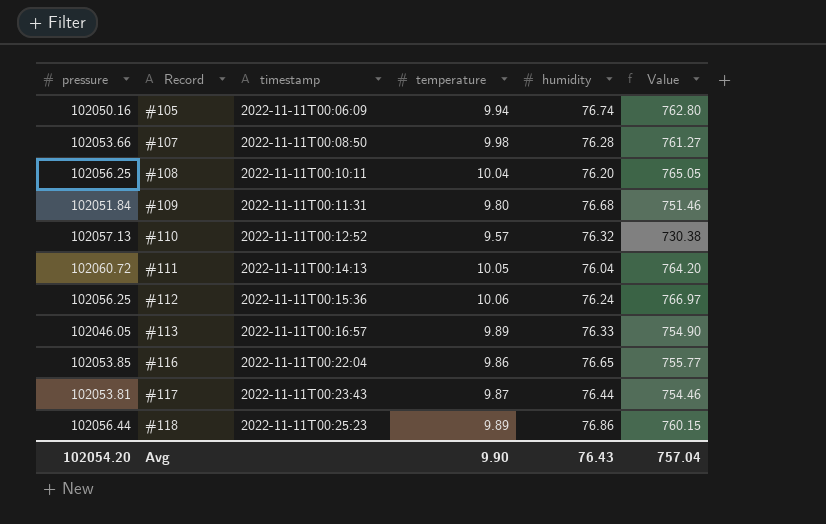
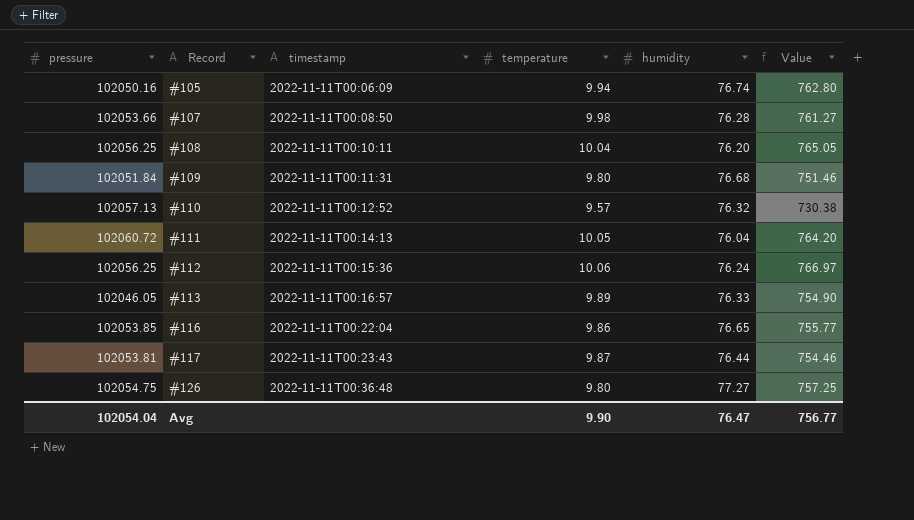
row #118: 102056.44 | 2022-11-11T00:25:23 | 9.89 | 76.86 | 760.15 -> none
row #126: none -> 102054.75 | 2022-11-11T00:36:48 | 9.80 | 77.27 | 757.25
Avg | pressure: 102054.20 -> 102054.04
Avg | humidity: 76.43 -> 76.47
Avg | Value: 757.04 -> 756.77

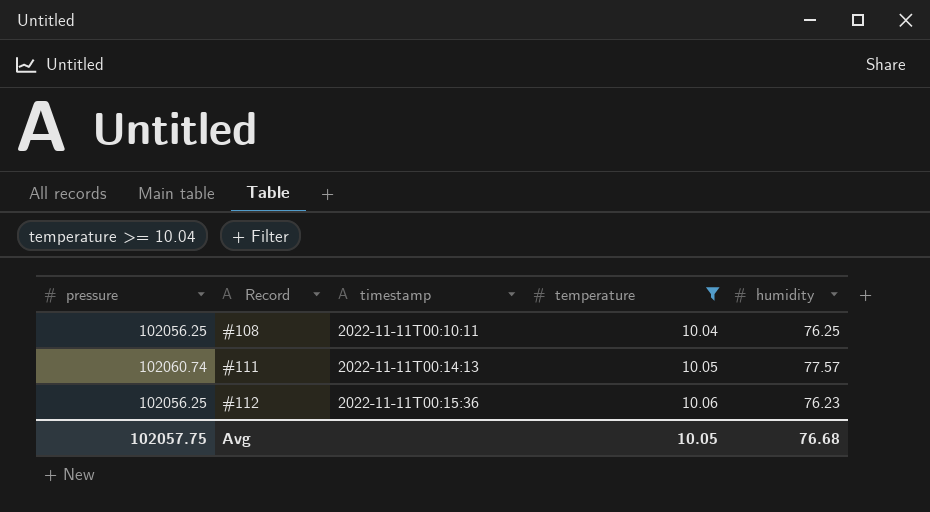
filter: none -> temperature >= 10.04
column Value | formula: [temperature] * [humidity] -> none
#108 | humidity: 76.20 -> 76.25
#111 | pressure: 102060.72 -> 102060.74
#111 | humidity: 76.04 -> 77.57
#112 | humidity: 76.24 -> 76.23
Avg | pressure: 102054.04 -> 102057.75
Avg | temperature: 9.90 -> 10.05
Avg | humidity: 76.47 -> 76.68

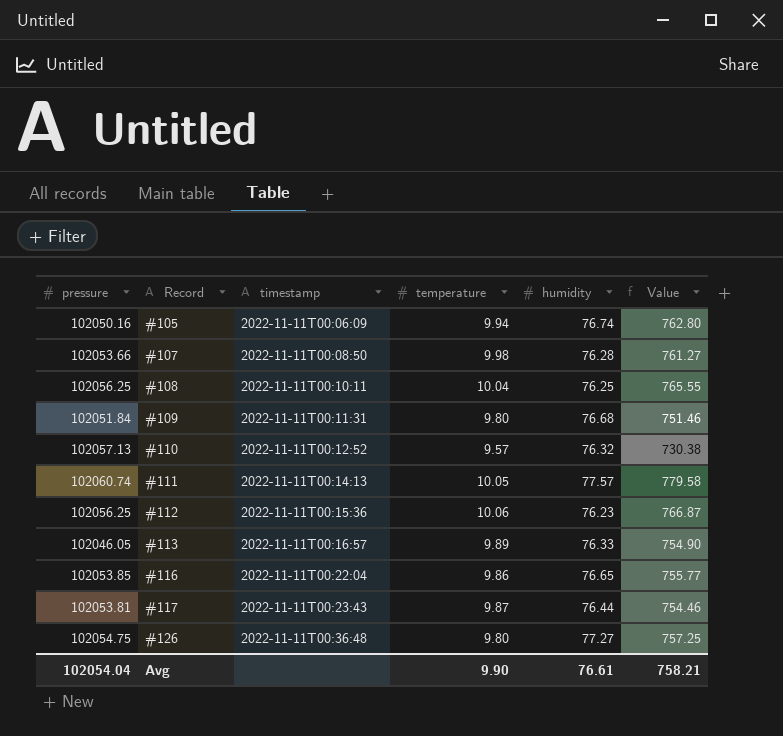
filter: temperature >= 10.04 -> none
column Value | formula: none -> [temperature] * [humidity]
Avg | pressure: 102057.75 -> 102054.04
Avg | temperature: 10.05 -> 9.90
Avg | humidity: 76.68 -> 76.61

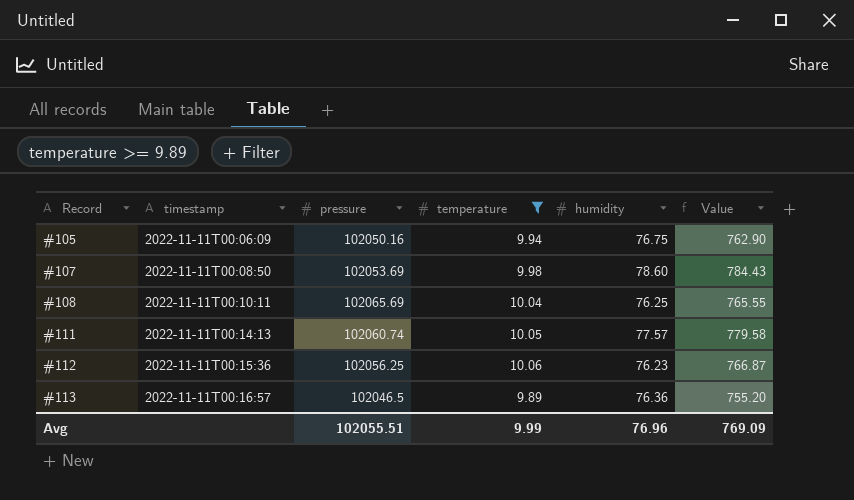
filter: none -> temperature >= 9.89
column pressure | position: 1 -> 3
#105 | humidity: 76.74 -> 76.75
#105 | Value: 762.80 -> 762.90
#107 | pressure: 102053.66 -> 102053.69
#107 | humidity: 76.28 -> 78.60
#107 | Value: 761.27 -> 784.43
#108 | pressure: 102056.25 -> 102065.69
#113 | pressure: 102046.05 -> 102046.5
#113 | humidity: 76.33 -> 76.36
#113 | Value: 754.90 -> 755.20
Avg | pressure: 102054.04 -> 102055.51
Avg | temperature: 9.90 -> 9.99
Avg | humidity: 76.61 -> 76.96
Avg | Value: 758.21 -> 769.09

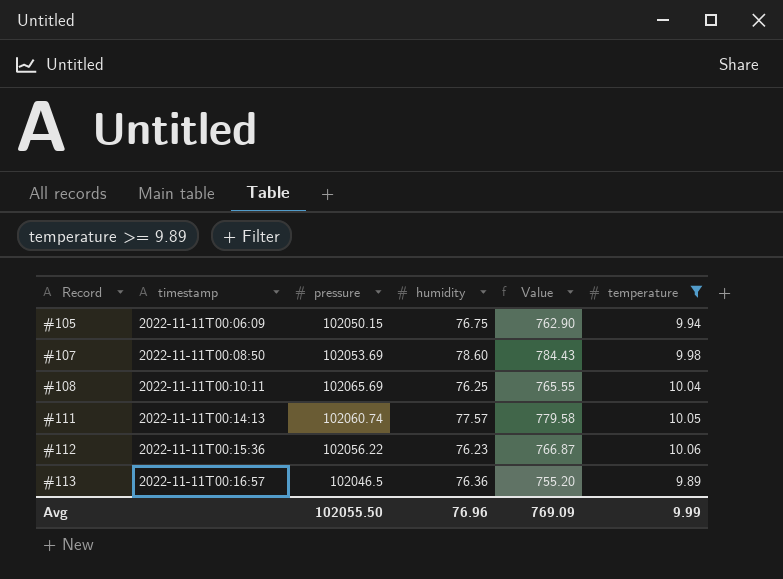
column temperature | position: 4 -> 6
#105 | pressure: 102050.16 -> 102050.15
#112 | pressure: 102056.25 -> 102056.22
Avg | pressure: 102055.51 -> 102055.50

